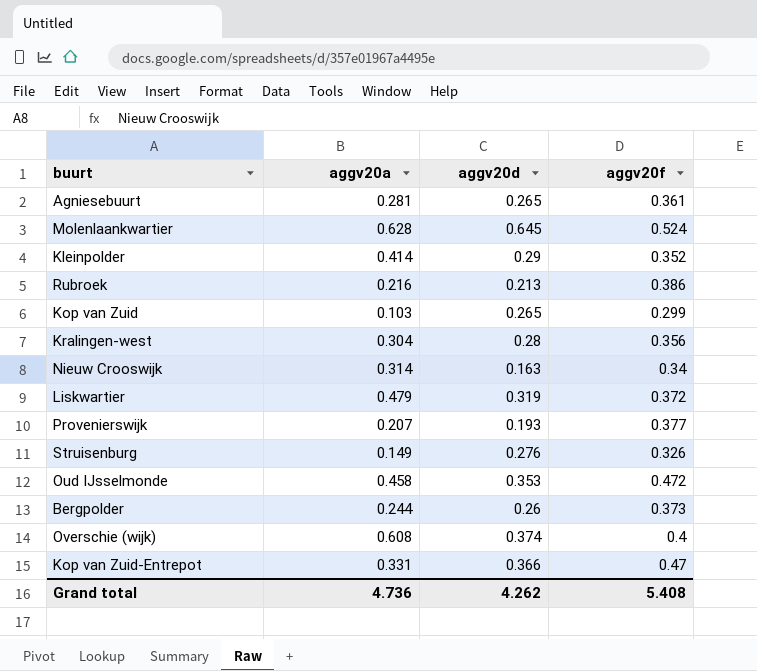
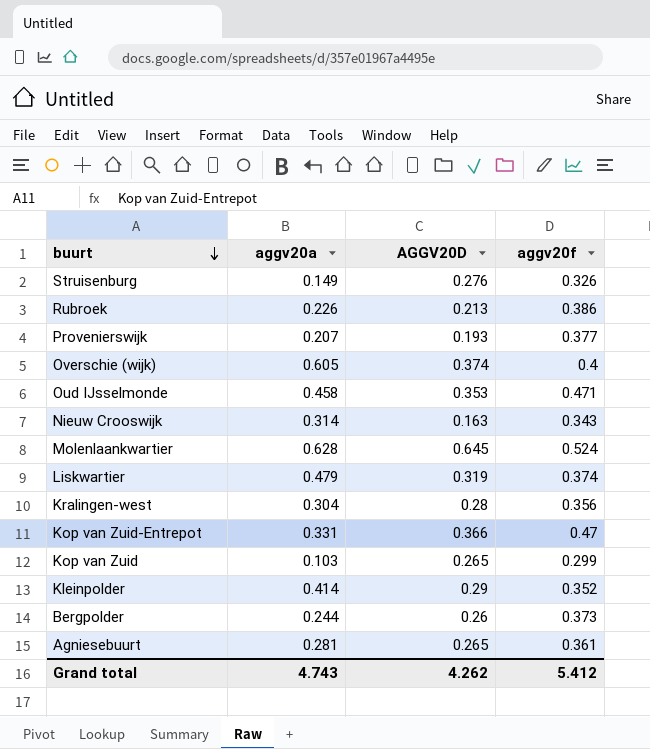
row order: none -> buurt descending
column name: aggv20d -> AGGV20D
Rubroek | aggv20a: 0.216 -> 0.226
Overschie (wijk) | aggv20a: 0.608 -> 0.605
Oud IJsselmonde | aggv20f: 0.472 -> 0.471
Nieuw Crooswijk | aggv20f: 0.34 -> 0.343
Liskwartier | aggv20f: 0.372 -> 0.374
Grand total | aggv20a: 4.736 -> 4.743
Grand total | aggv20f: 5.408 -> 5.412

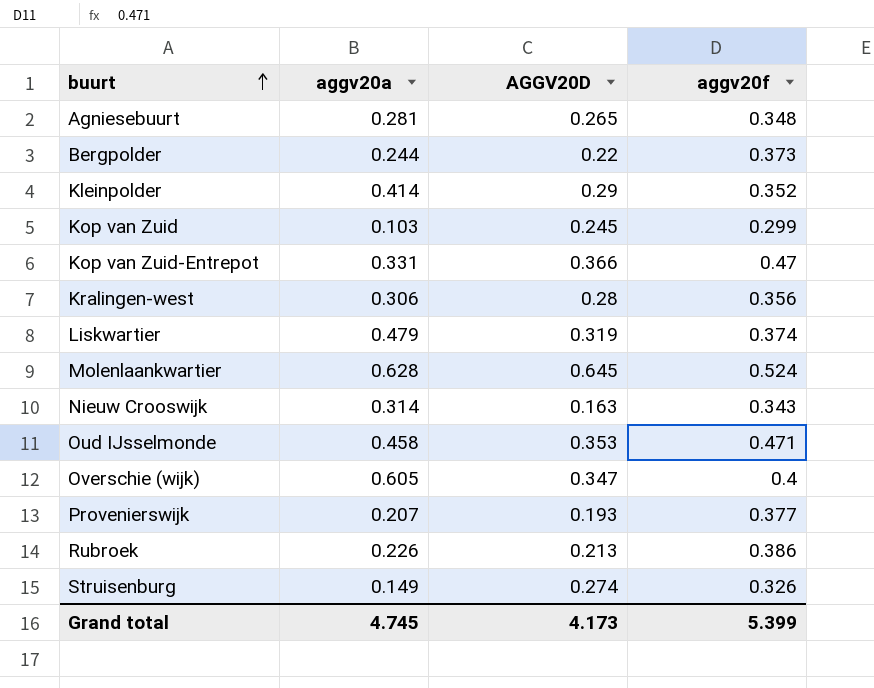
row order: buurt descending -> buurt ascending
Agniesebuurt | aggv20f: 0.361 -> 0.348
Bergpolder | AGGV20D: 0.26 -> 0.22
Kop van Zuid | AGGV20D: 0.265 -> 0.245
Kralingen-west | aggv20a: 0.304 -> 0.306
Overschie (wijk) | AGGV20D: 0.374 -> 0.347
Struisenburg | AGGV20D: 0.276 -> 0.274
Grand total | aggv20a: 4.743 -> 4.745
Grand total | AGGV20D: 4.262 -> 4.173
Grand total | aggv20f: 5.412 -> 5.399

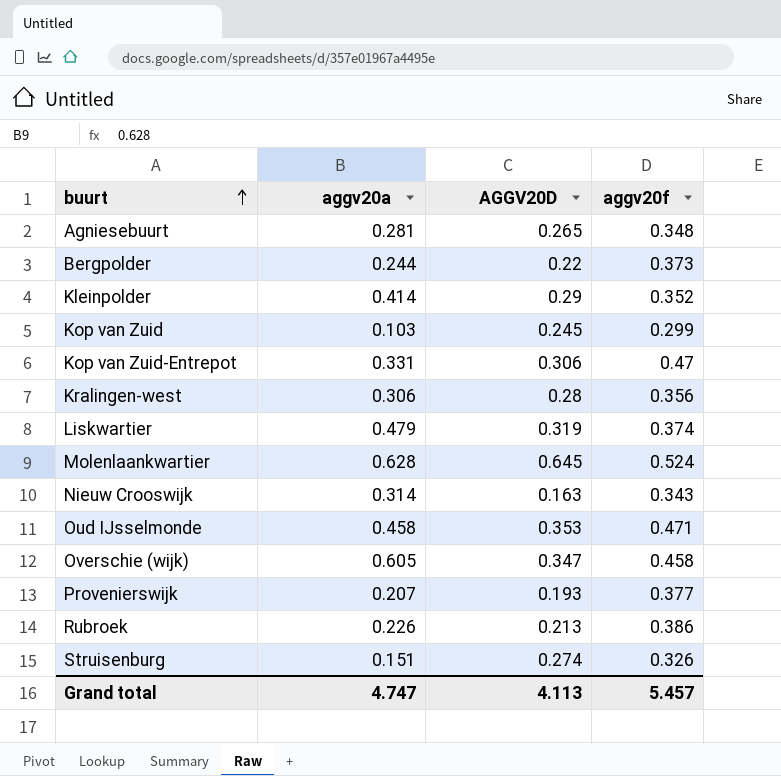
Kop van Zuid-Entrepot | AGGV20D: 0.366 -> 0.306
Overschie (wijk) | aggv20f: 0.4 -> 0.458
Struisenburg | aggv20a: 0.149 -> 0.151
Grand total | aggv20a: 4.745 -> 4.747
Grand total | AGGV20D: 4.173 -> 4.113
Grand total | aggv20f: 5.399 -> 5.457

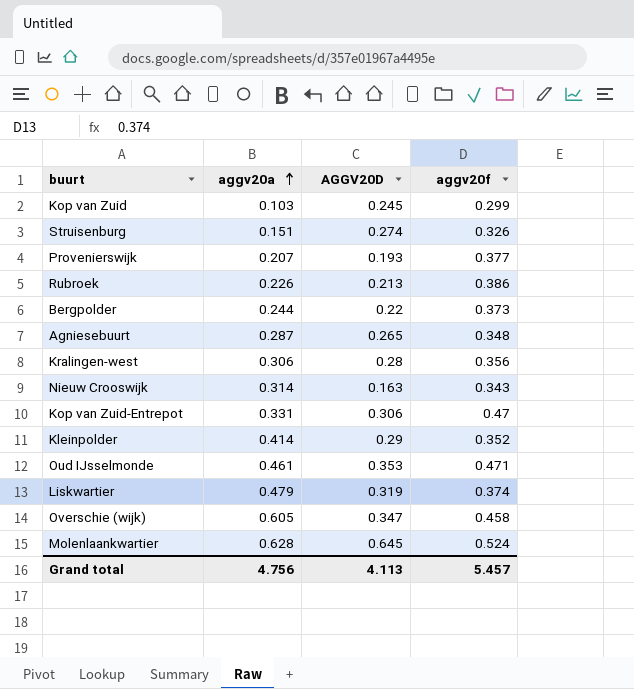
row order: buurt ascending -> aggv20a ascending
Agniesebuurt | aggv20a: 0.281 -> 0.287
Oud IJsselmonde | aggv20a: 0.458 -> 0.461
Grand total | aggv20a: 4.747 -> 4.756

